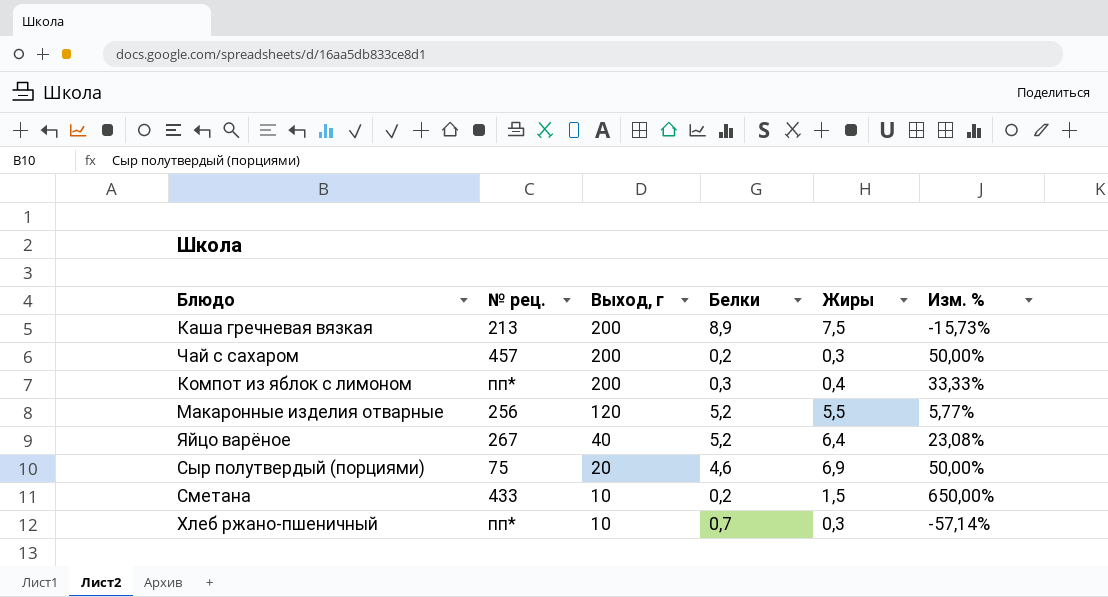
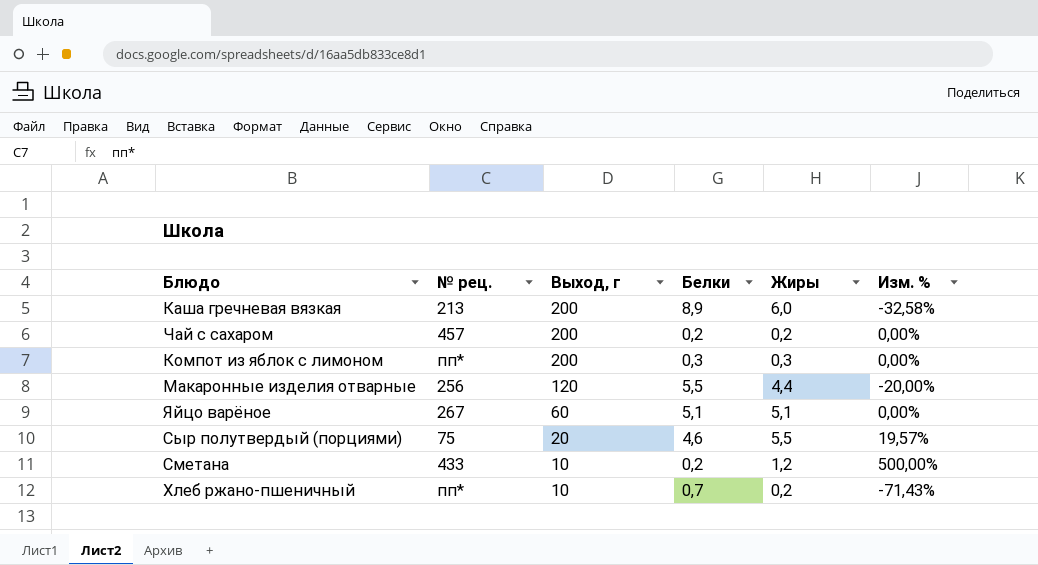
Каша гречневая вязкая | Жиры: 7,5 -> 6,0
Каша гречневая вязкая | Изм. %: -15,73% -> -32,58%
Чай с сахаром | Жиры: 0,3 -> 0,2
Чай с сахаром | Изм. %: 50,00% -> 0,00%
Компот из яблок с лимоном | Жиры: 0,4 -> 0,3
Компот из яблок с лимоном | Изм. %: 33,33% -> 0,00%
Макаронные изделия отварные | Белки: 5,2 -> 5,5
Макаронные изделия отварные | Жиры: 5,5 -> 4,4
Макаронные изделия отварные | Изм. %: 5,77% -> -20,00%
Яйцо варёное | Выход, г: 40 -> 60
Яйцо варёное | Белки: 5,2 -> 5,1
Яйцо варёное | Жиры: 6,4 -> 5,1
Яйцо варёное | Изм. %: 23,08% -> 0,00%
Сыр полутвердый (порциями) | Жиры: 6,9 -> 5,5
Сыр полутвердый (порциями) | Изм. %: 50,00% -> 19,57%
Сметана | Жиры: 1,5 -> 1,2
Сметана | Изм. %: 650,00% -> 500,00%
Хлеб ржано-пшеничный | Жиры: 0,3 -> 0,2
Хлеб ржано-пшеничный | Изм. %: -57,14% -> -71,43%

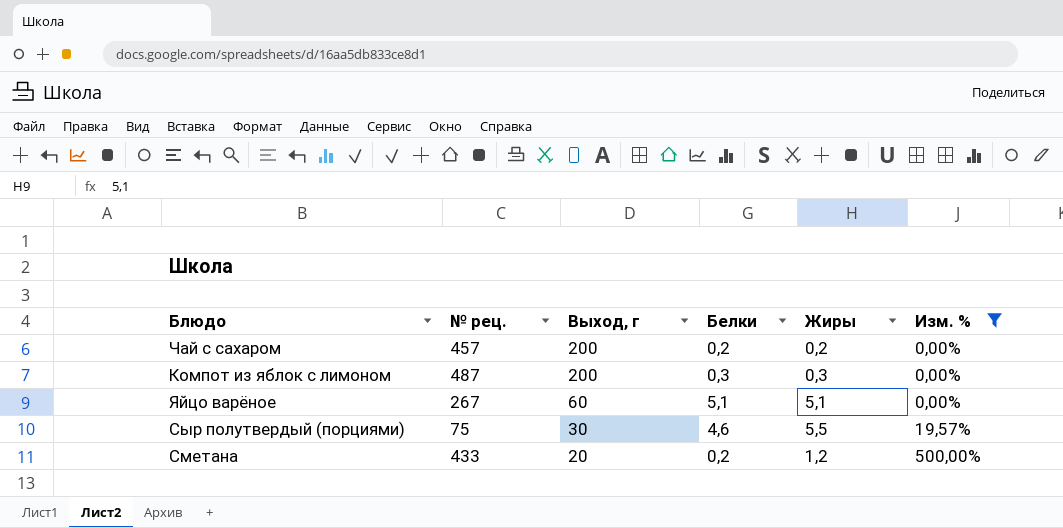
filter: none -> Изм. % >= 0,00%
Компот из яблок с лимоном | № рец.: пп* -> 487
Сыр полутвердый (порциями) | Выход, г: 20 -> 30
Сметана | Выход, г: 10 -> 20

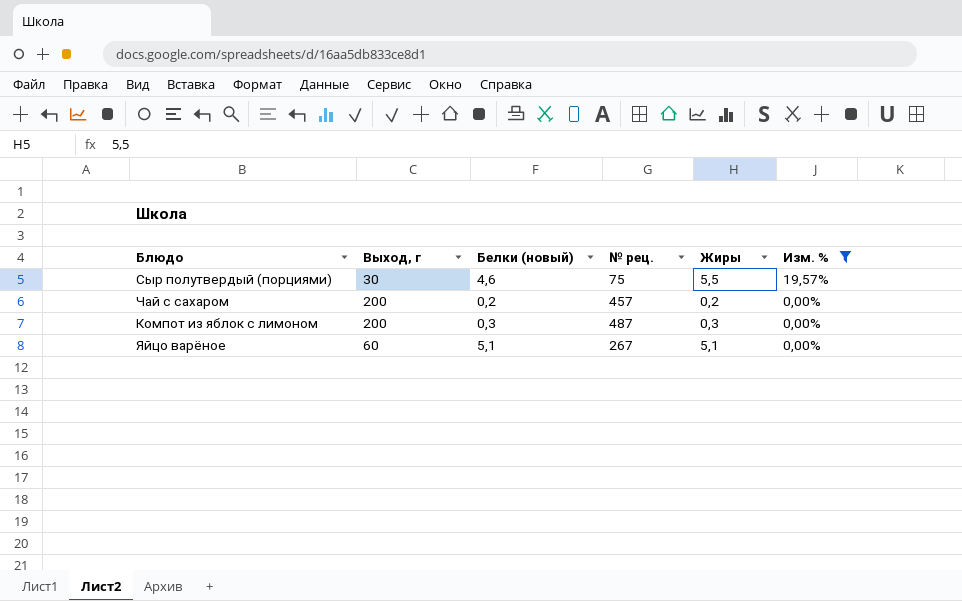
row order: Выход, г descending -> Изм. % descending
column name: Белки -> Белки (новый)
column № рец. | position: 2 -> 4
row Сметана: 433 | 20 | 0,2 | 1,2 | 500,00% -> none

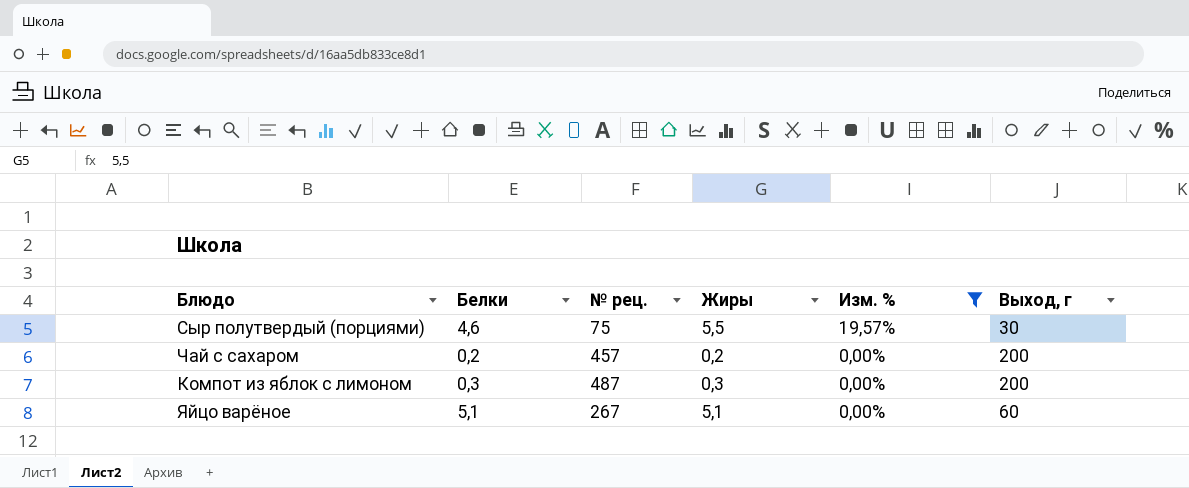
column name: Белки (новый) -> Белки
column Выход, г | position: 2 -> 6

